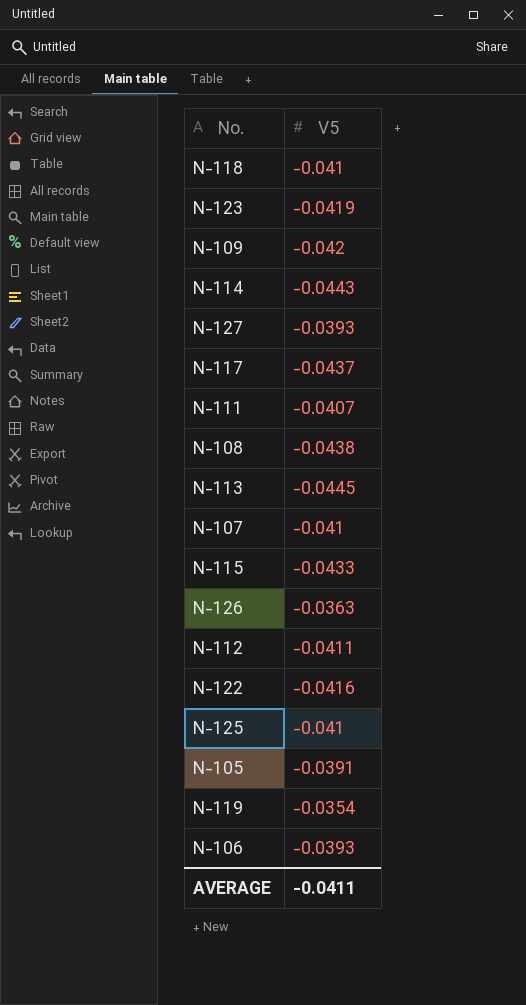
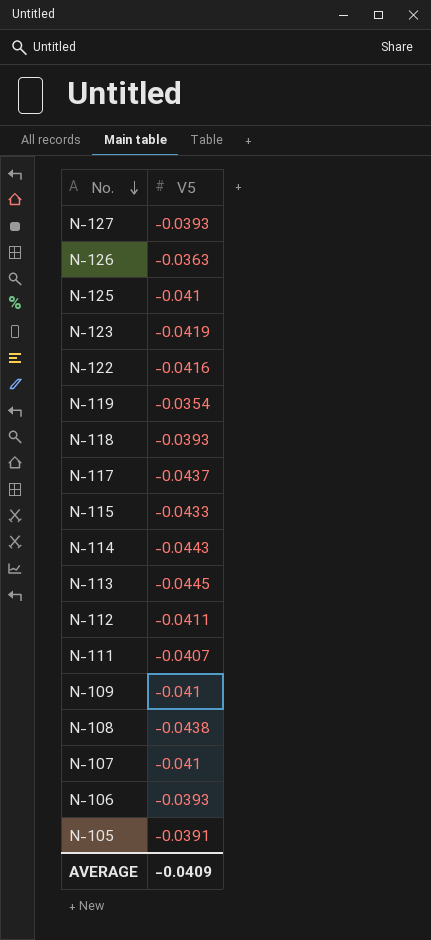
row order: none -> No. descending
N-118 | V5: -0.041 -> -0.0393
N-109 | V5: -0.042 -> -0.041
AVERAGE | V5: -0.0411 -> -0.0409

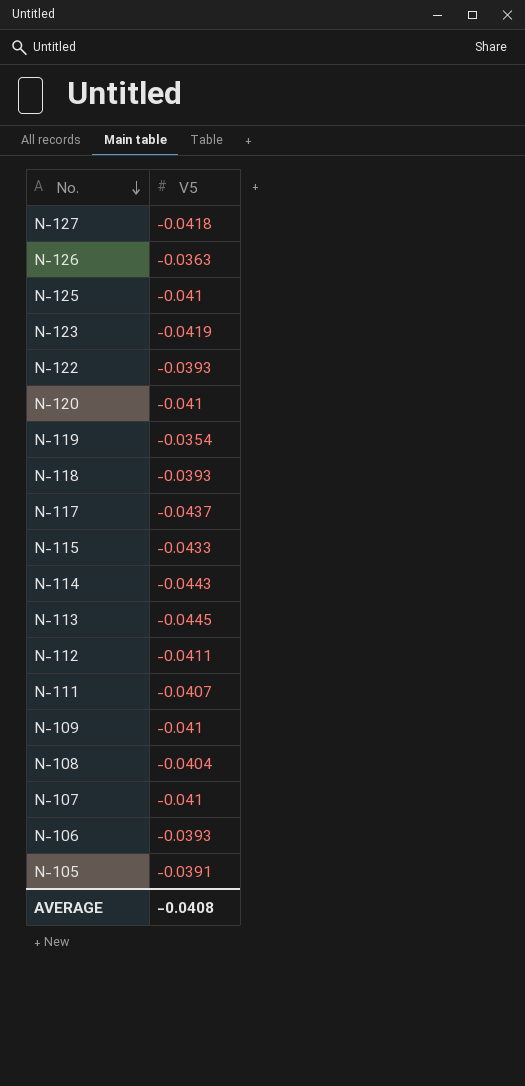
N-127 | V5: -0.0393 -> -0.0418
N-122 | V5: -0.0416 -> -0.0393
row N-120: none -> -0.041
N-108 | V5: -0.0438 -> -0.0404
AVERAGE | V5: -0.0409 -> -0.0408

